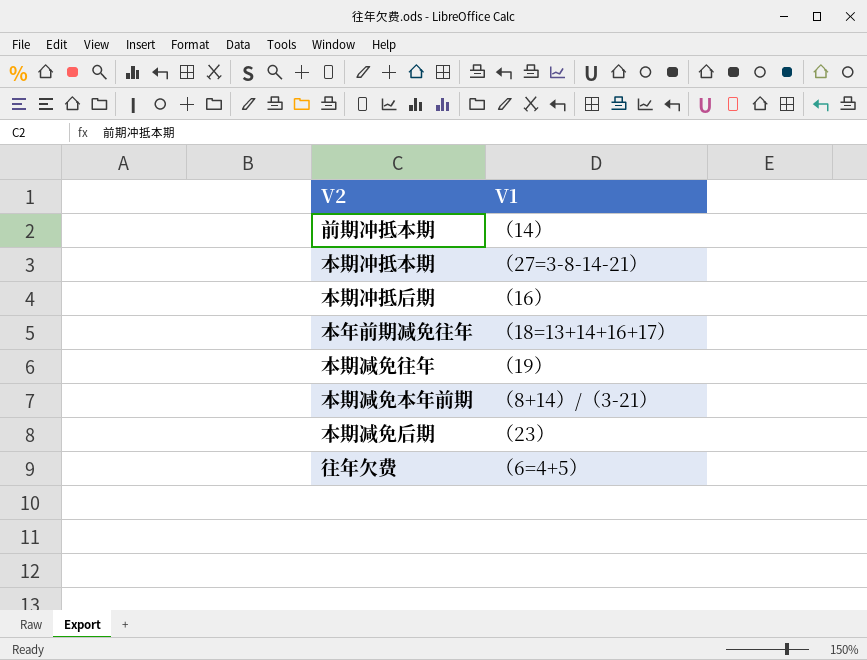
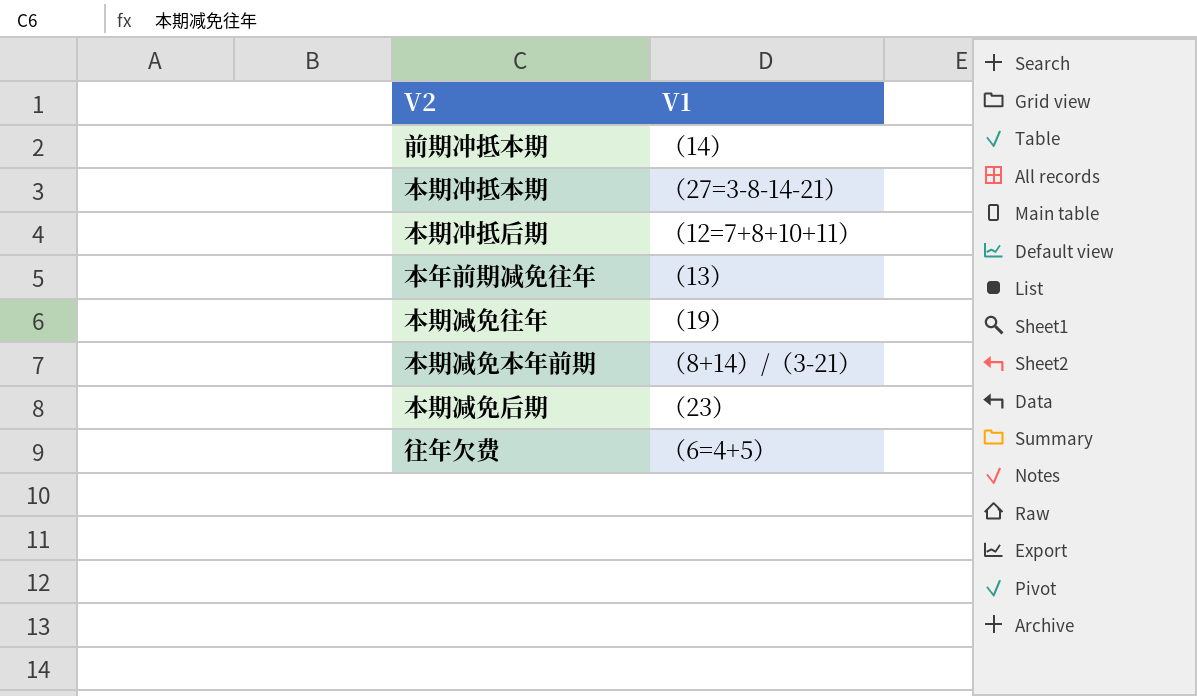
本期冲抵后期 | V1: （16） -> （12=7+8+10+11）
本年前期减免往年 | V1: （18=13+14+16+17） -> （13）

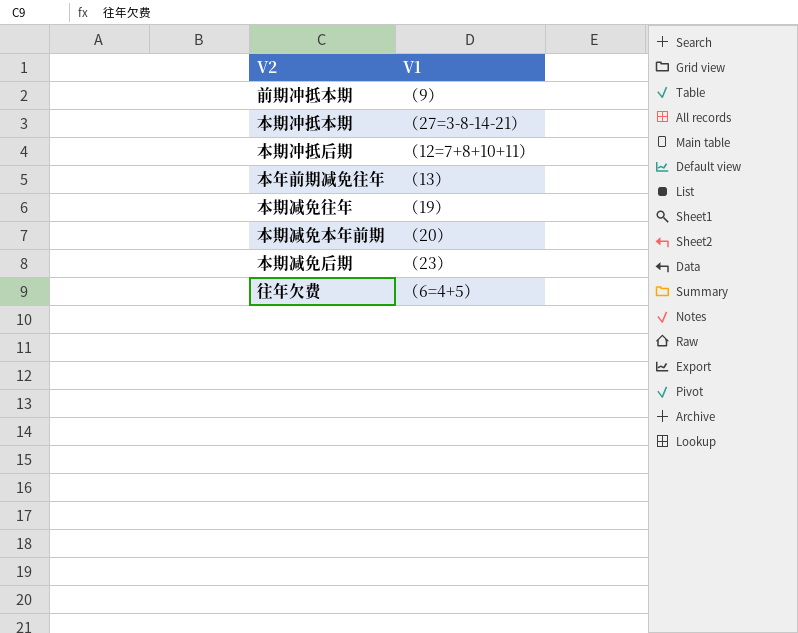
前期冲抵本期 | V1: （14） -> （9）
本期减免本年前期 | V1: （8+14）/（3-21） -> （20）

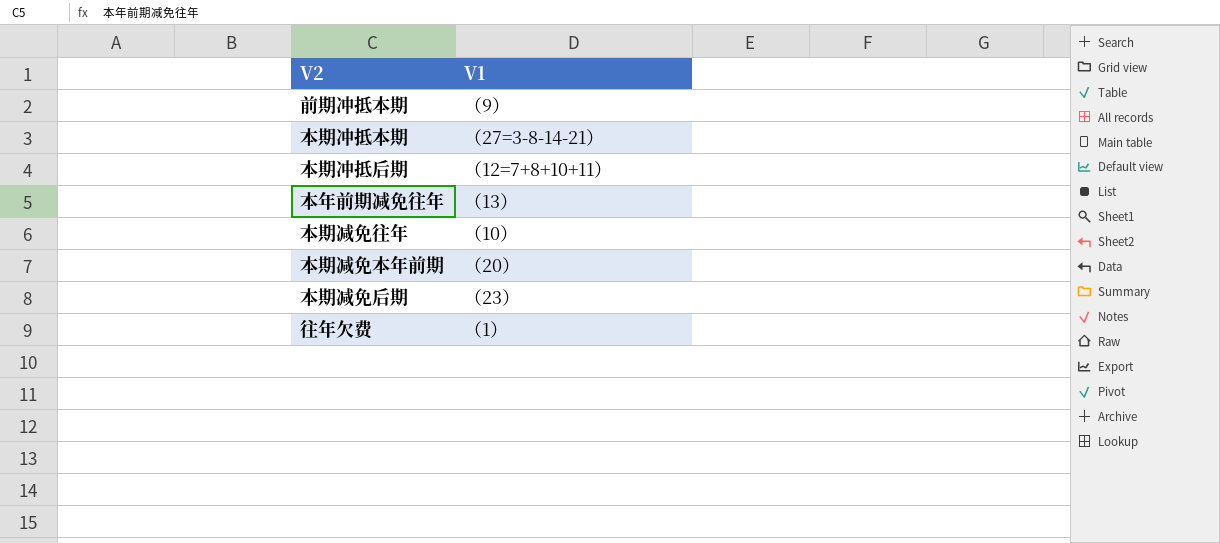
本期减免往年 | V1: （19） -> （10）
往年欠费 | V1: （6=4+5） -> （1）

